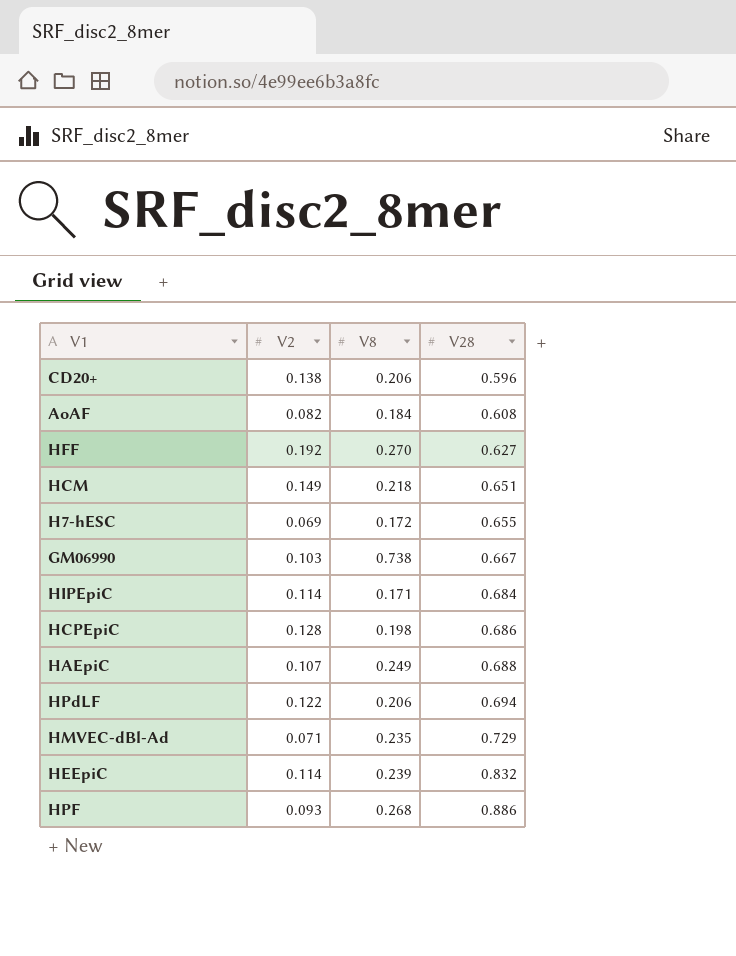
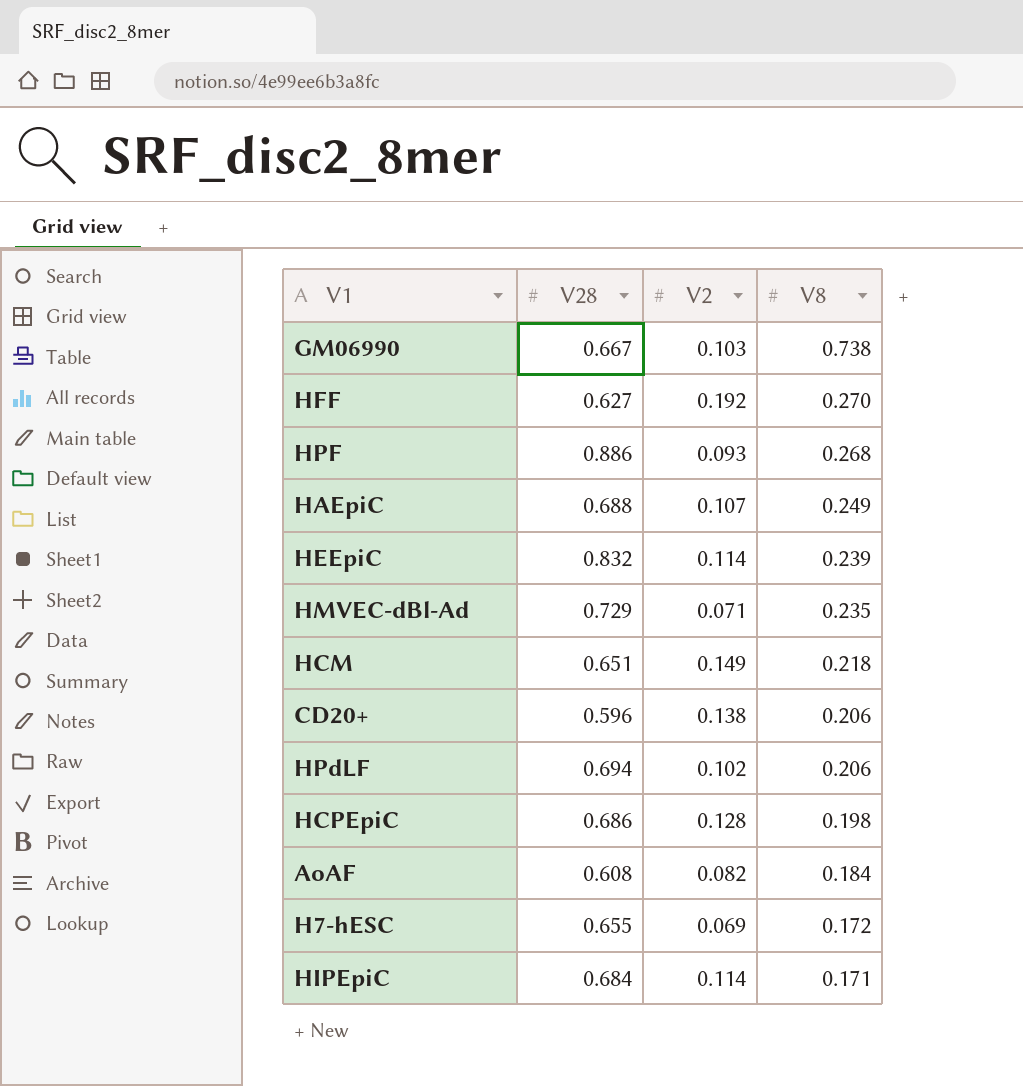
row order: V28 ascending -> V8 descending
column V28 | position: 4 -> 2
HPdLF | V2: 0.122 -> 0.102

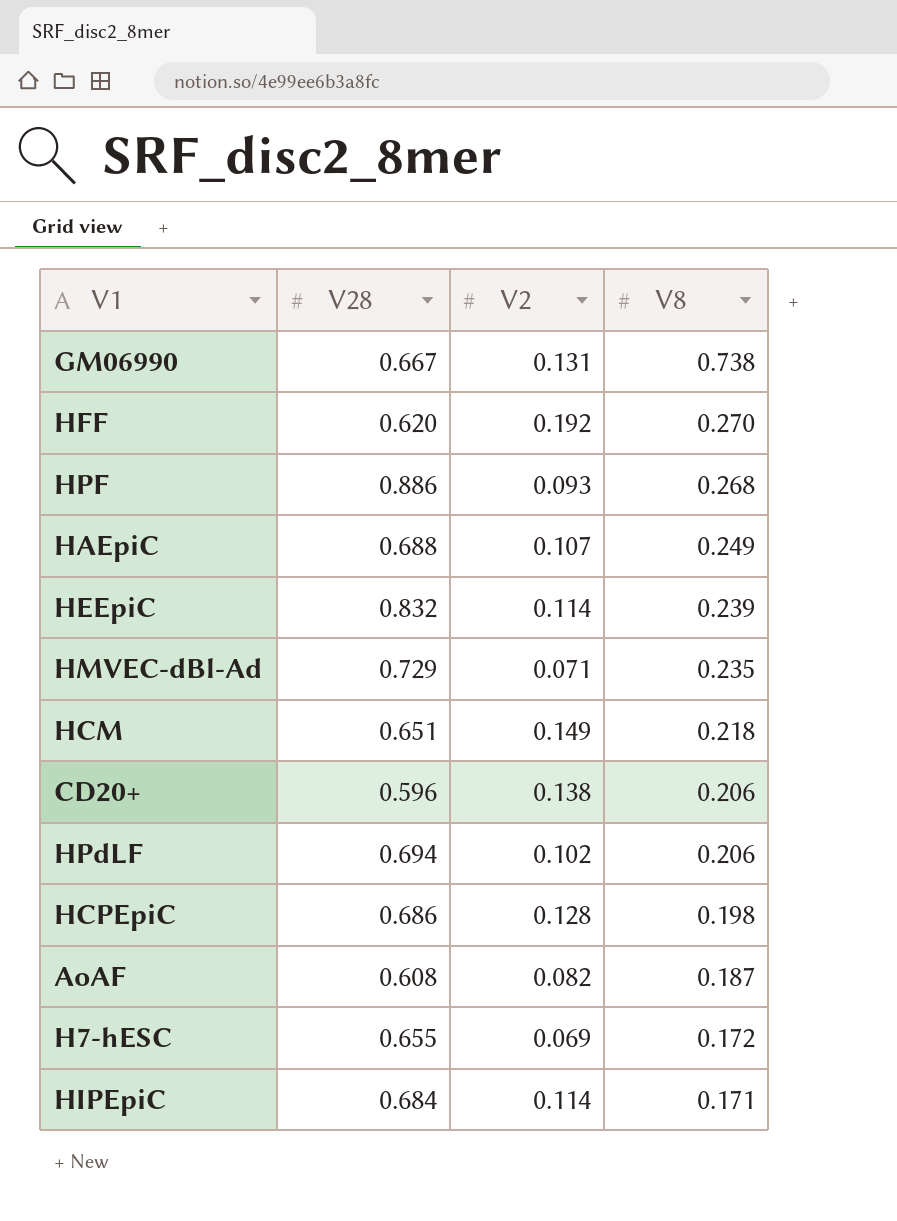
GM06990 | V2: 0.103 -> 0.131
HFF | V28: 0.627 -> 0.620
AoAF | V8: 0.184 -> 0.187

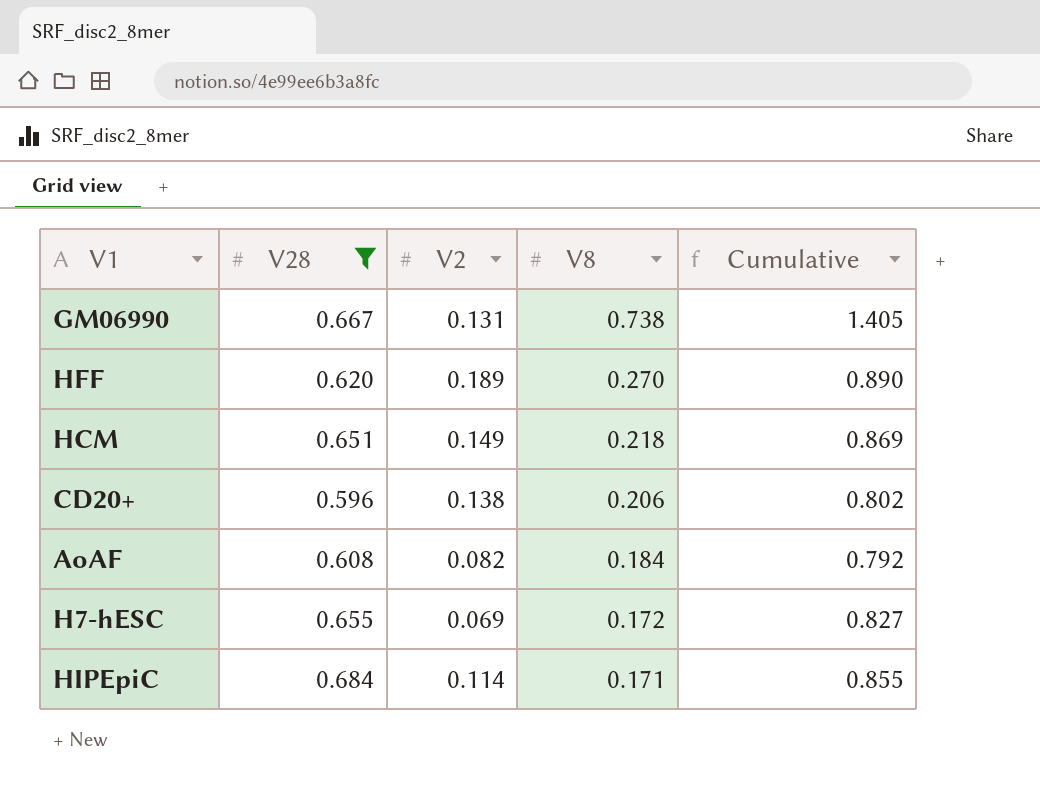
filter: none -> V28 <= 0.684
column Cumulative | formula: none -> [V28] + [V8]
HFF | V2: 0.192 -> 0.189
AoAF | V8: 0.187 -> 0.184

